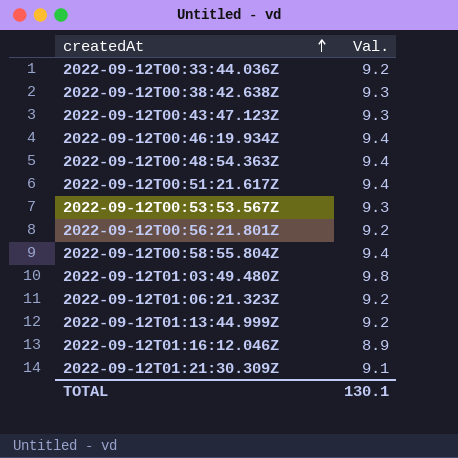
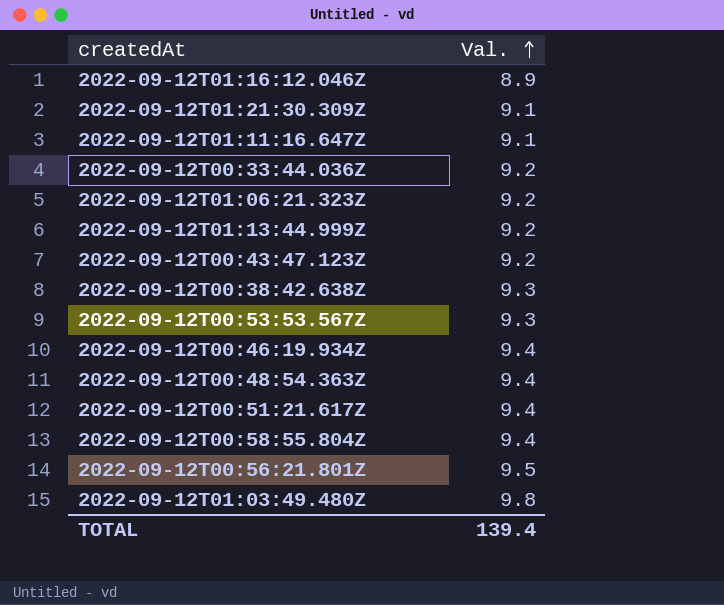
row order: createdAt ascending -> Val. ascending
row 2022-09-12T01:11:16.647Z: none -> 9.1
2022-09-12T00:43:47.123Z | Val.: 9.3 -> 9.2
2022-09-12T00:56:21.801Z | Val.: 9.2 -> 9.5
TOTAL | Val.: 130.1 -> 139.4

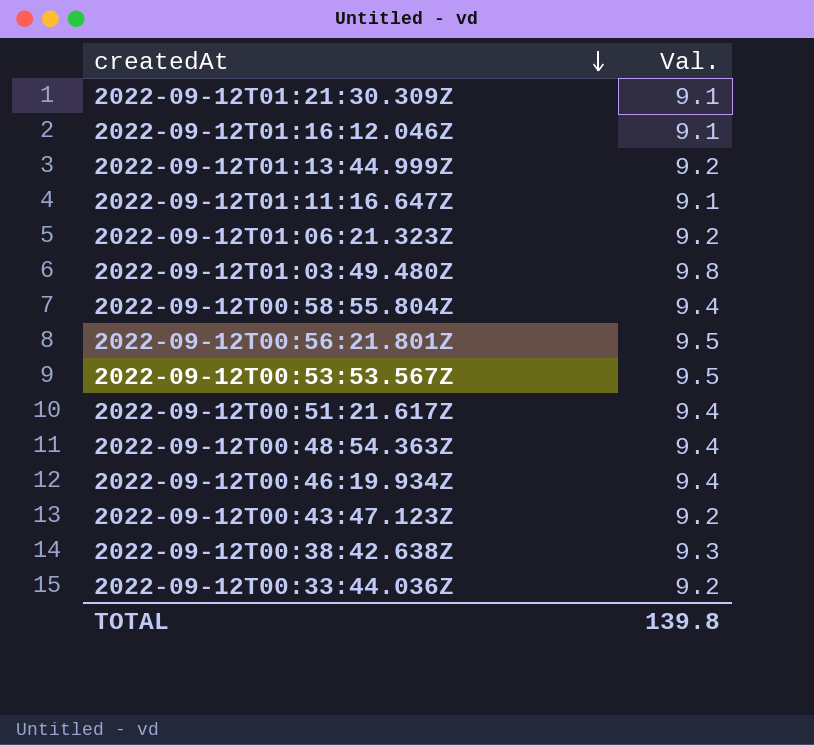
row order: Val. ascending -> createdAt descending
2022-09-12T01:16:12.046Z | Val.: 8.9 -> 9.1
2022-09-12T00:53:53.567Z | Val.: 9.3 -> 9.5
TOTAL | Val.: 139.4 -> 139.8

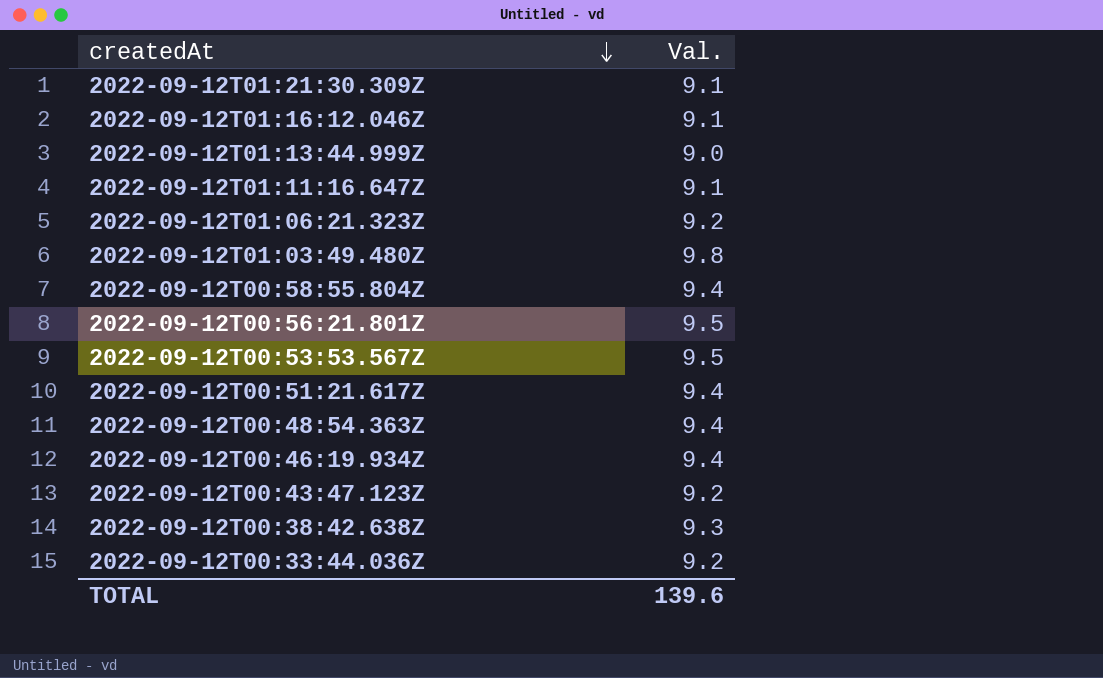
2022-09-12T01:13:44.999Z | Val.: 9.2 -> 9.0
TOTAL | Val.: 139.8 -> 139.6

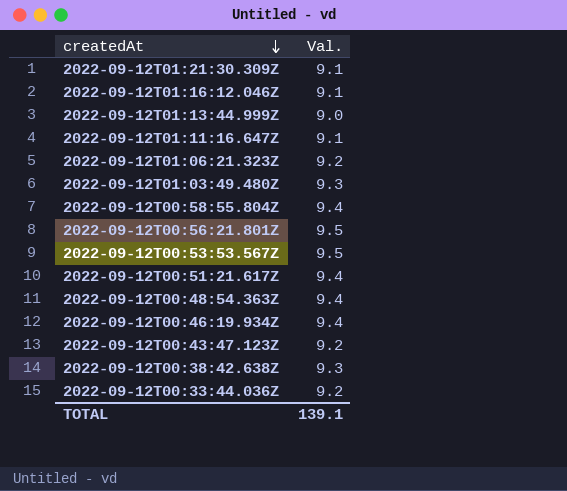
2022-09-12T01:03:49.480Z | Val.: 9.8 -> 9.3
TOTAL | Val.: 139.6 -> 139.1

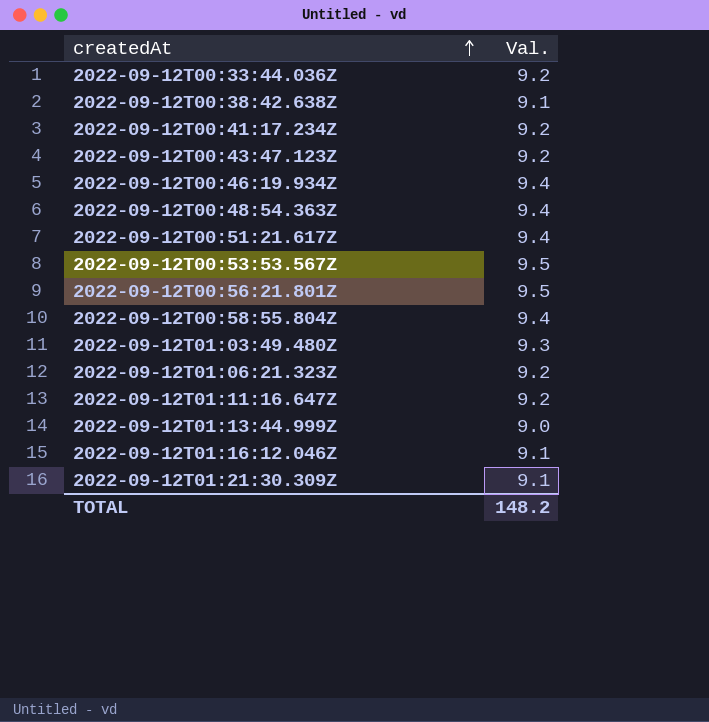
row order: createdAt descending -> createdAt ascending
2022-09-12T00:38:42.638Z | Val.: 9.3 -> 9.1
row 2022-09-12T00:41:17.234Z: none -> 9.2
2022-09-12T01:11:16.647Z | Val.: 9.1 -> 9.2
TOTAL | Val.: 139.1 -> 148.2

